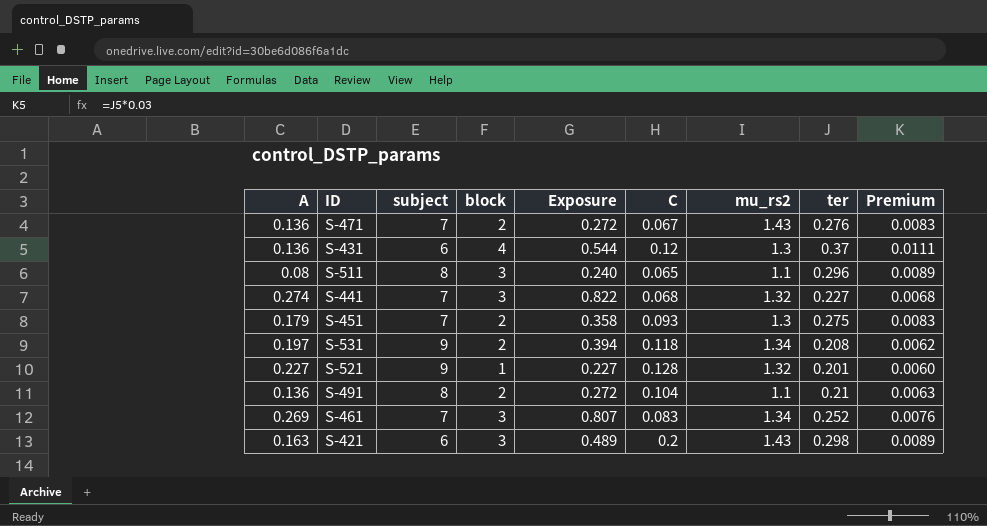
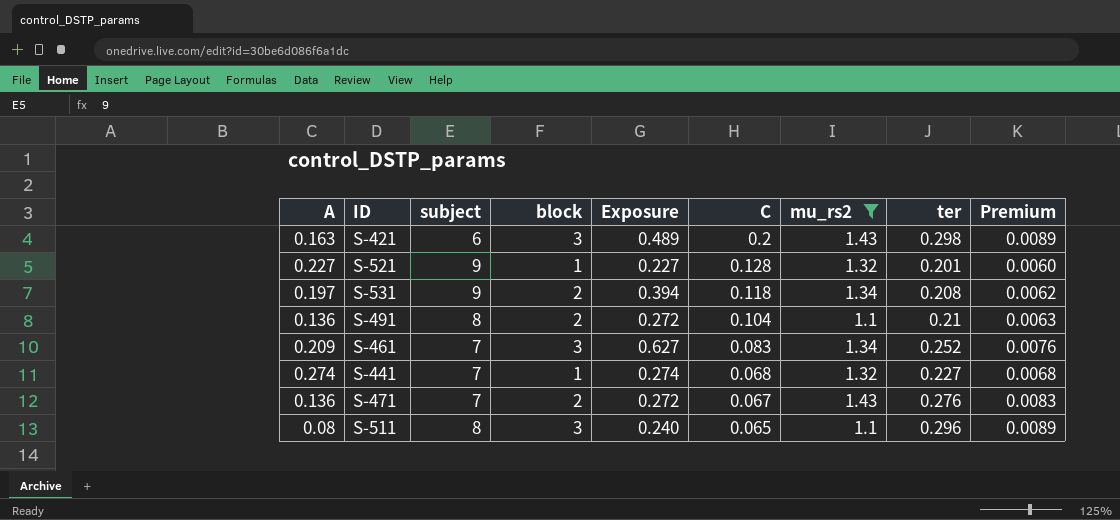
filter: none -> mu_rs2 != 1.3
row order: none -> C descending
S-461 | A: 0.269 -> 0.209
S-461 | Exposure: 0.807 -> 0.627
S-441 | block: 3 -> 1
S-441 | Exposure: 0.822 -> 0.274

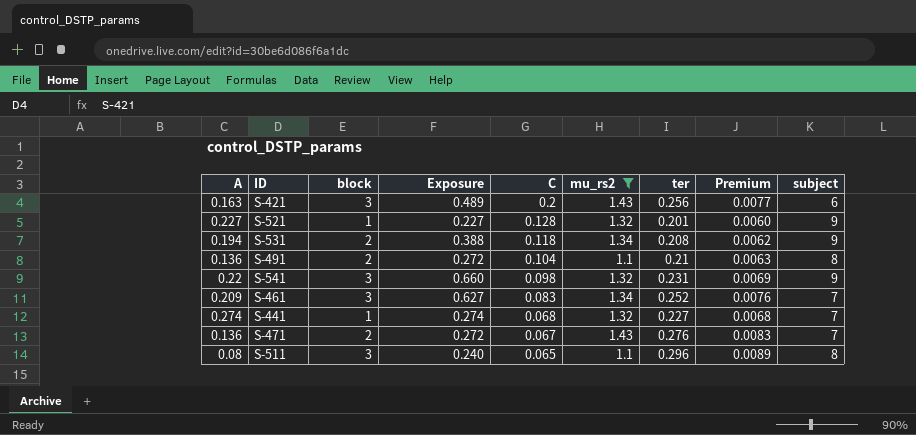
column subject | position: 3 -> 9
S-421 | ter: 0.298 -> 0.256
S-421 | Premium: 0.0089 -> 0.0077
S-531 | A: 0.197 -> 0.194
S-531 | Exposure: 0.394 -> 0.388
row S-541: none -> 0.22 | 3 | 0.660 | 0.098 | 1.32 | 0.231 | 0.0069 | 9

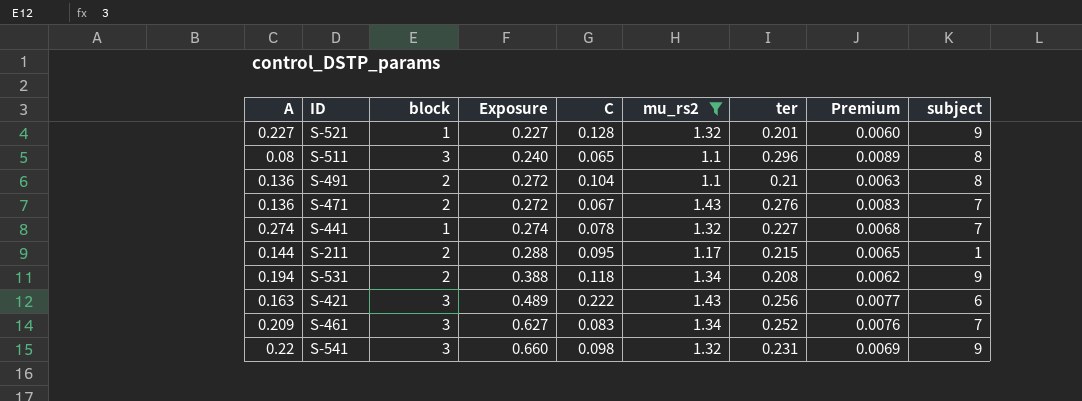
row order: C descending -> Exposure ascending
S-441 | C: 0.068 -> 0.078
row S-211: none -> 0.144 | 2 | 0.288 | 0.095 | 1.17 | 0.215 | 0.0065 | 1
S-421 | C: 0.2 -> 0.222

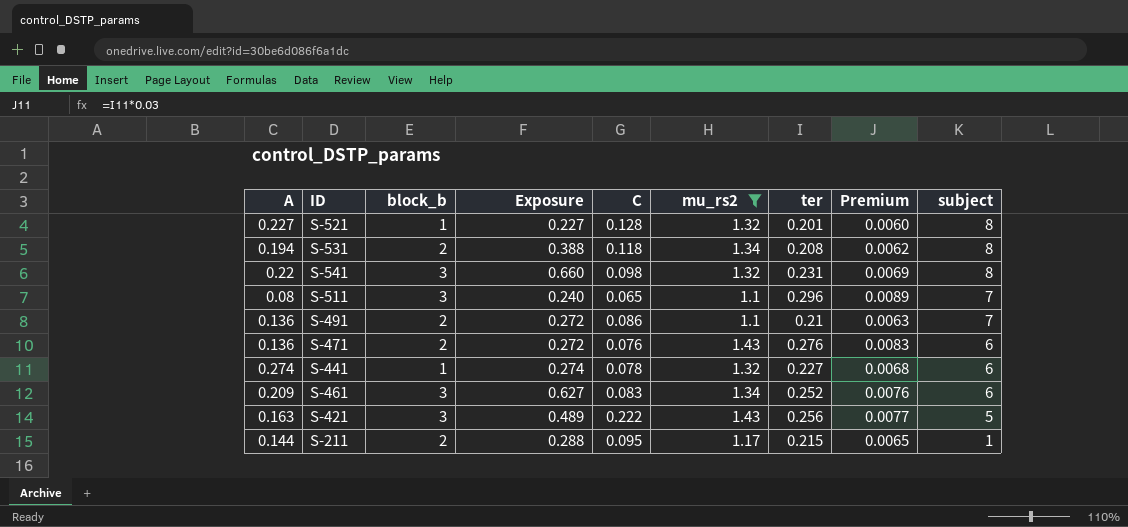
row order: Exposure ascending -> subject descending
column name: block -> block_b
S-521 | subject: 9 -> 8
S-531 | subject: 9 -> 8
S-541 | subject: 9 -> 8
S-511 | subject: 8 -> 7
S-491 | C: 0.104 -> 0.086
S-491 | subject: 8 -> 7
S-471 | C: 0.067 -> 0.076
S-471 | subject: 7 -> 6
S-441 | subject: 7 -> 6
S-461 | subject: 7 -> 6
S-421 | subject: 6 -> 5

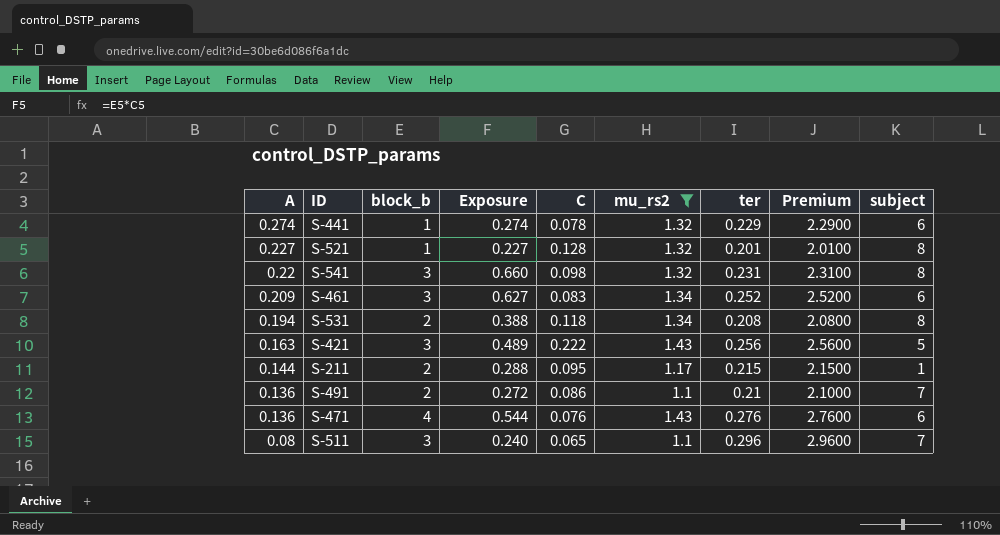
row order: subject descending -> A descending
column Premium | formula: [ter] * 0.03 -> [ter] * 10
S-441 | ter: 0.227 -> 0.229
S-471 | block_b: 2 -> 4
S-471 | Exposure: 0.272 -> 0.544

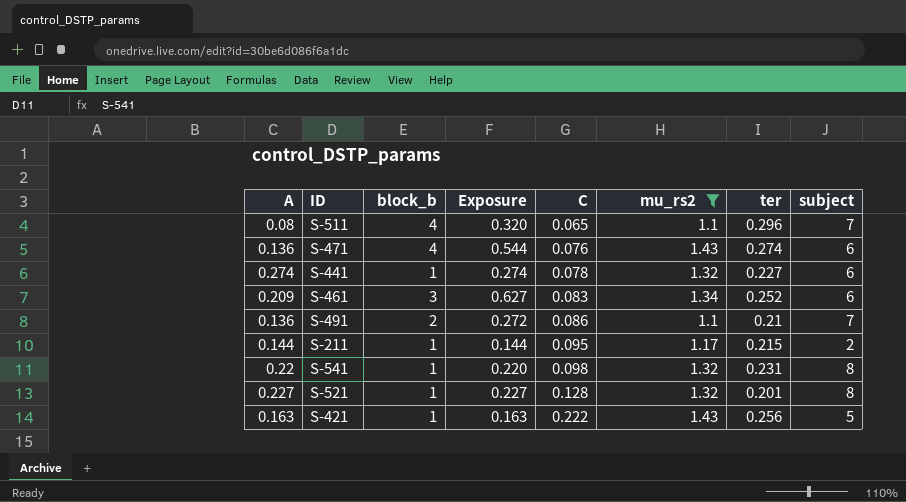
row order: A descending -> C ascending
column Premium | formula: [ter] * 10 -> none
row S-531: 0.194 | 2 | 0.388 | 0.118 | 1.34 | 0.208 | 2.0800 | 8 -> none
S-511 | block_b: 3 -> 4
S-511 | Exposure: 0.240 -> 0.320
S-471 | ter: 0.276 -> 0.274
S-441 | ter: 0.229 -> 0.227
S-211 | block_b: 2 -> 1
S-211 | Exposure: 0.288 -> 0.144
S-211 | subject: 1 -> 2
S-541 | block_b: 3 -> 1
S-541 | Exposure: 0.660 -> 0.220
S-421 | block_b: 3 -> 1
S-421 | Exposure: 0.489 -> 0.163

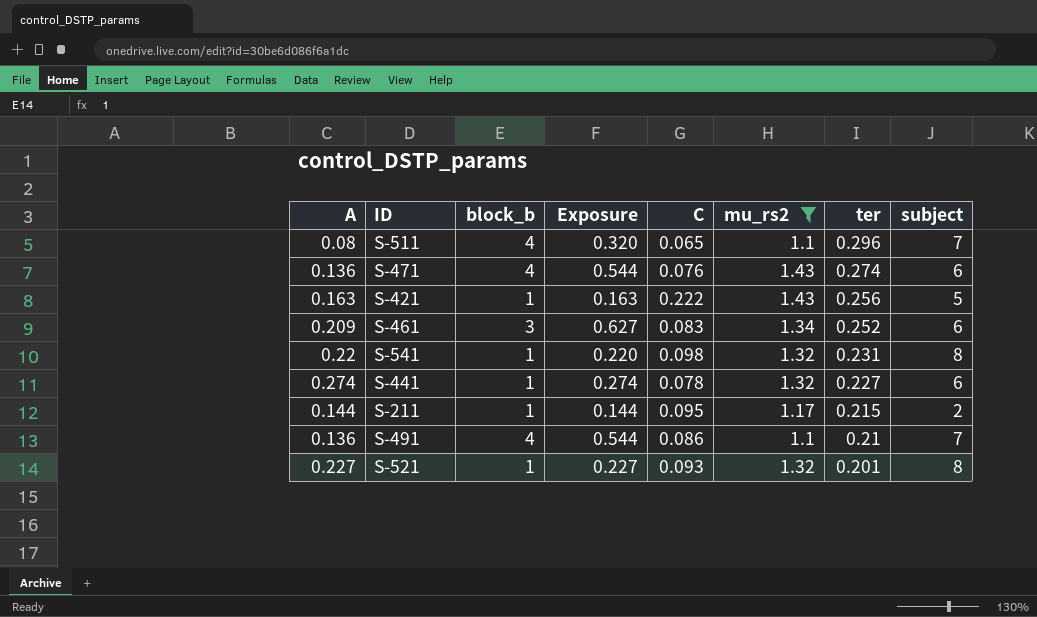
row order: C ascending -> ter descending
S-491 | block_b: 2 -> 4
S-491 | Exposure: 0.272 -> 0.544
S-521 | C: 0.128 -> 0.093

